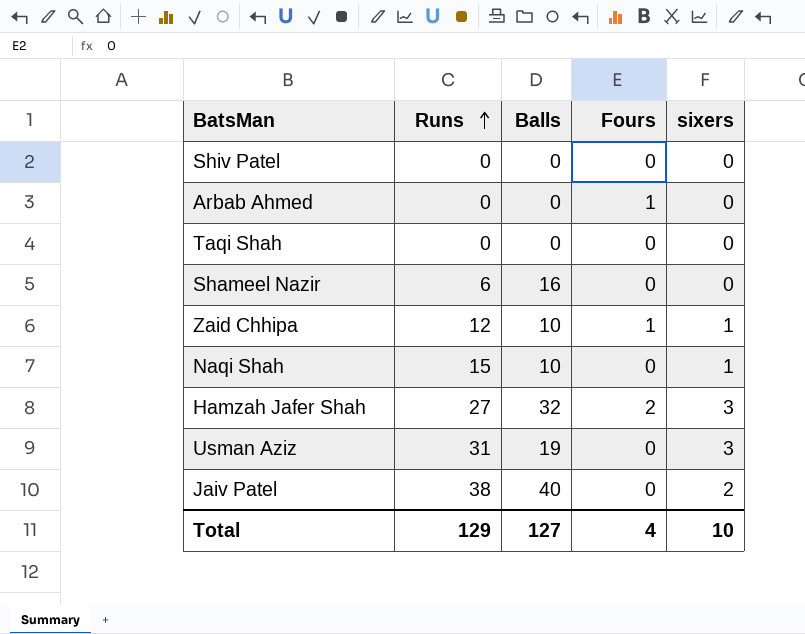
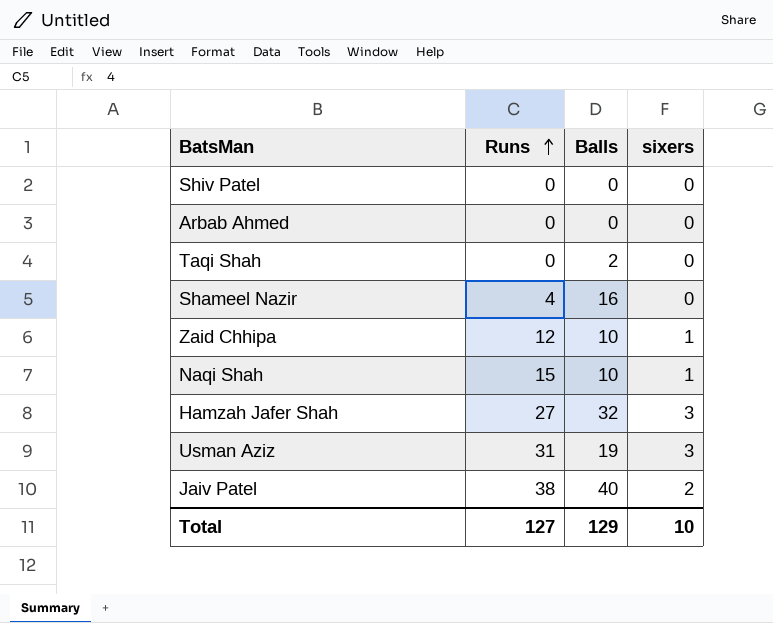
column Fours | position: 4 -> none
Taqi Shah | Balls: 0 -> 2
Shameel Nazir | Runs: 6 -> 4
Total | Runs: 129 -> 127
Total | Balls: 127 -> 129

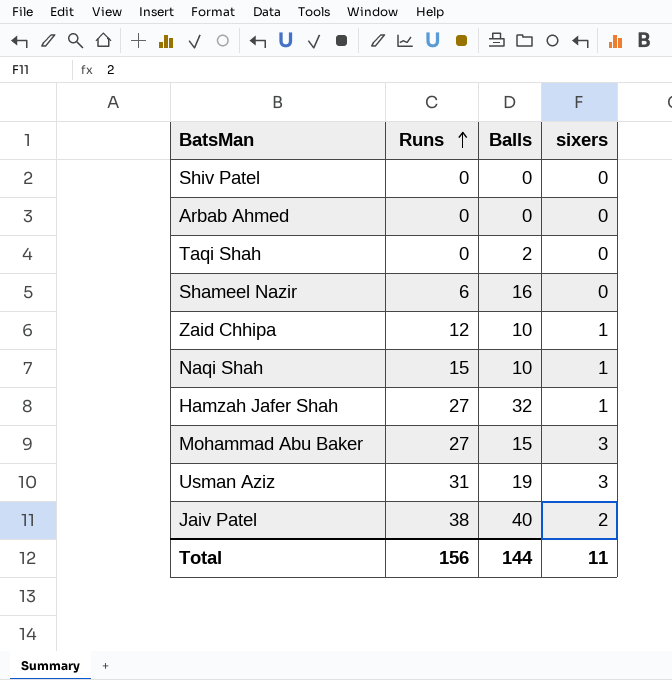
Shameel Nazir | Runs: 4 -> 6
Hamzah Jafer Shah | sixers: 3 -> 1
row Mohammad Abu Baker: none -> 27 | 15 | 3
Total | Runs: 127 -> 156
Total | Balls: 129 -> 144
Total | sixers: 10 -> 11

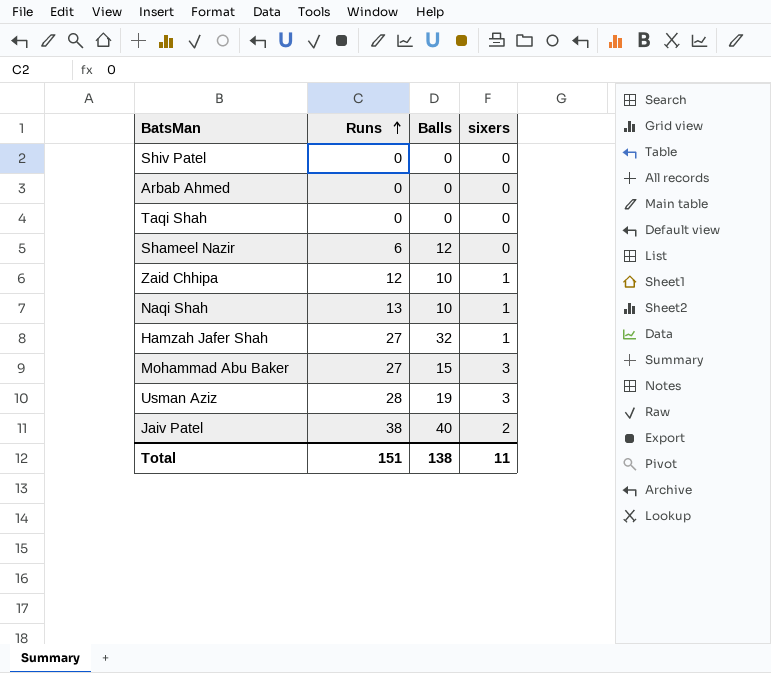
Taqi Shah | Balls: 2 -> 0
Shameel Nazir | Balls: 16 -> 12
Naqi Shah | Runs: 15 -> 13
Usman Aziz | Runs: 31 -> 28
Total | Runs: 156 -> 151
Total | Balls: 144 -> 138

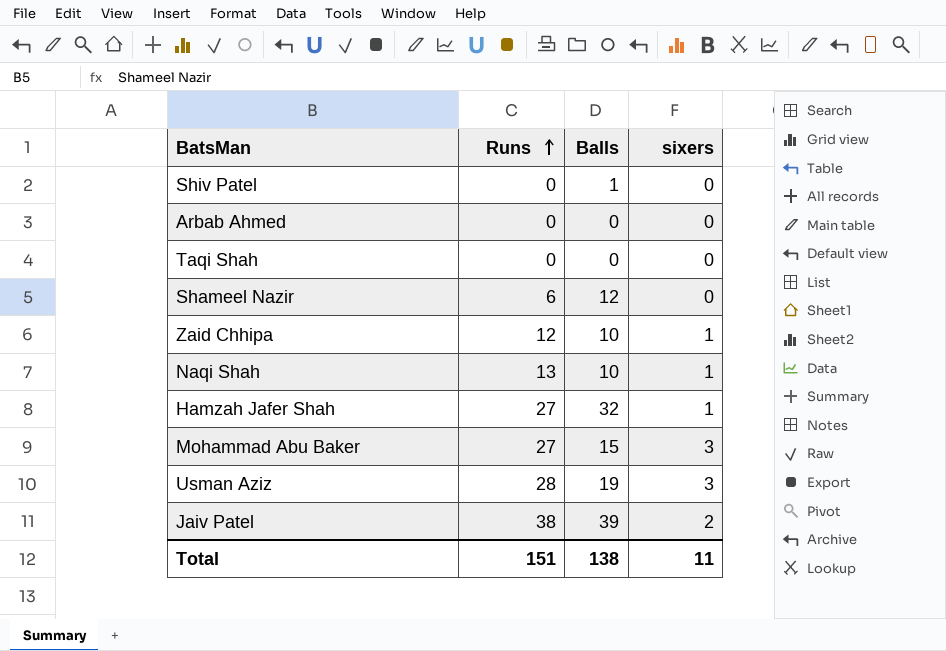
Shiv Patel | Balls: 0 -> 1
Jaiv Patel | Balls: 40 -> 39

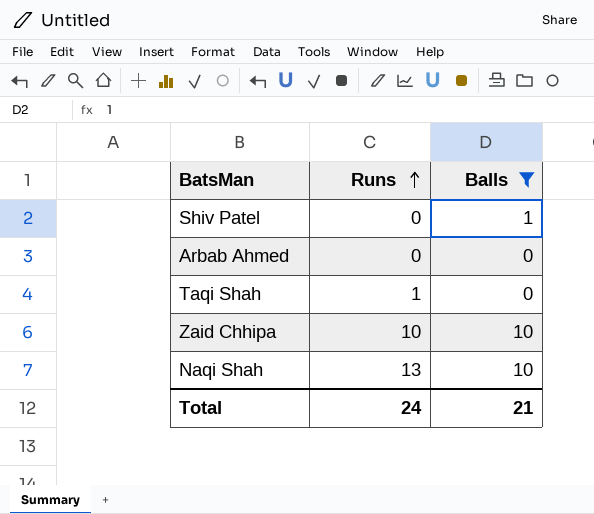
filter: none -> Balls <= 10
column sixers | position: 4 -> none
Taqi Shah | Runs: 0 -> 1
Zaid Chhipa | Runs: 12 -> 10
Total | Runs: 151 -> 24
Total | Balls: 138 -> 21

